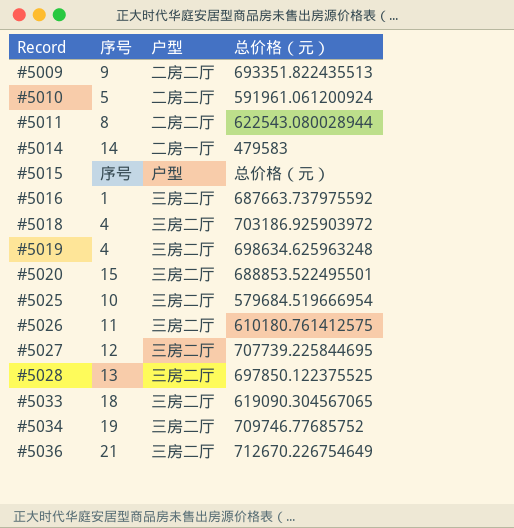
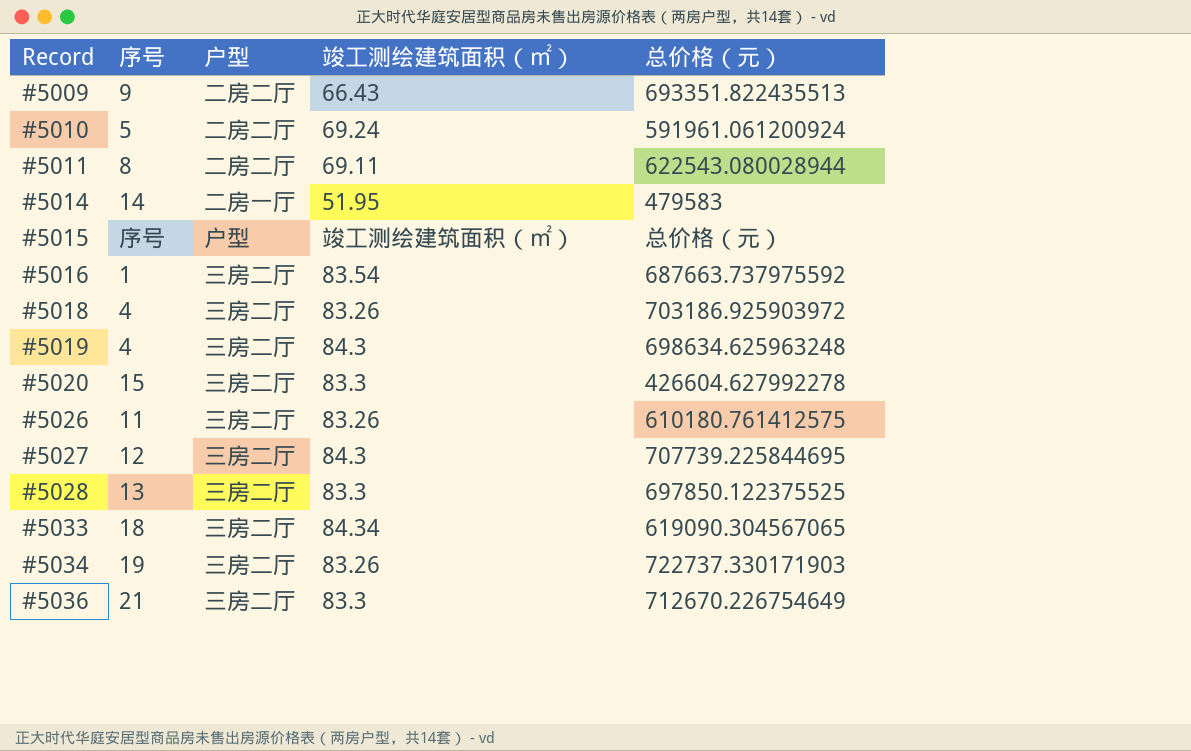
column 竣工测绘建筑面积（㎡） | position: none -> 4
row #5025: 10 | 三房二厅 | 579684.519666954 -> none
#5020 | 总价格（元）: 688853.522495501 -> 426604.627992278
#5034 | 总价格（元）: 709746.77685752 -> 722737.330171903

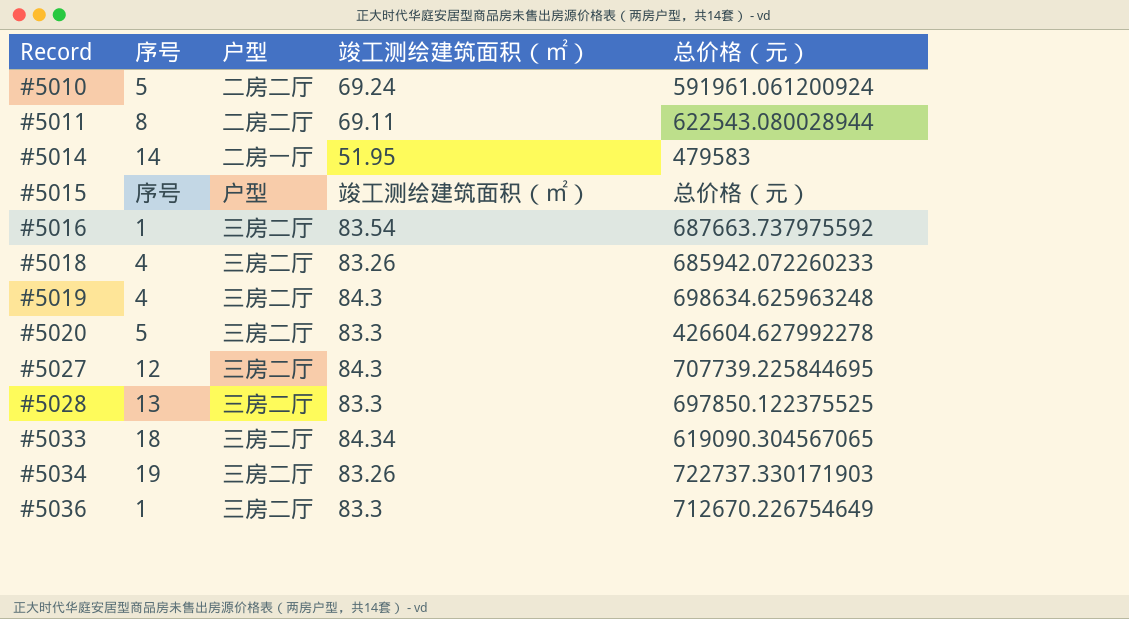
row #5009: 9 | 二房二厅 | 66.43 | 693351.822435513 -> none
row #5026: 11 | 三房二厅 | 83.26 | 610180.761412575 -> none
#5018 | 总价格（元）: 703186.925903972 -> 685942.072260233
#5020 | 序号: 15 -> 5
#5036 | 序号: 21 -> 1

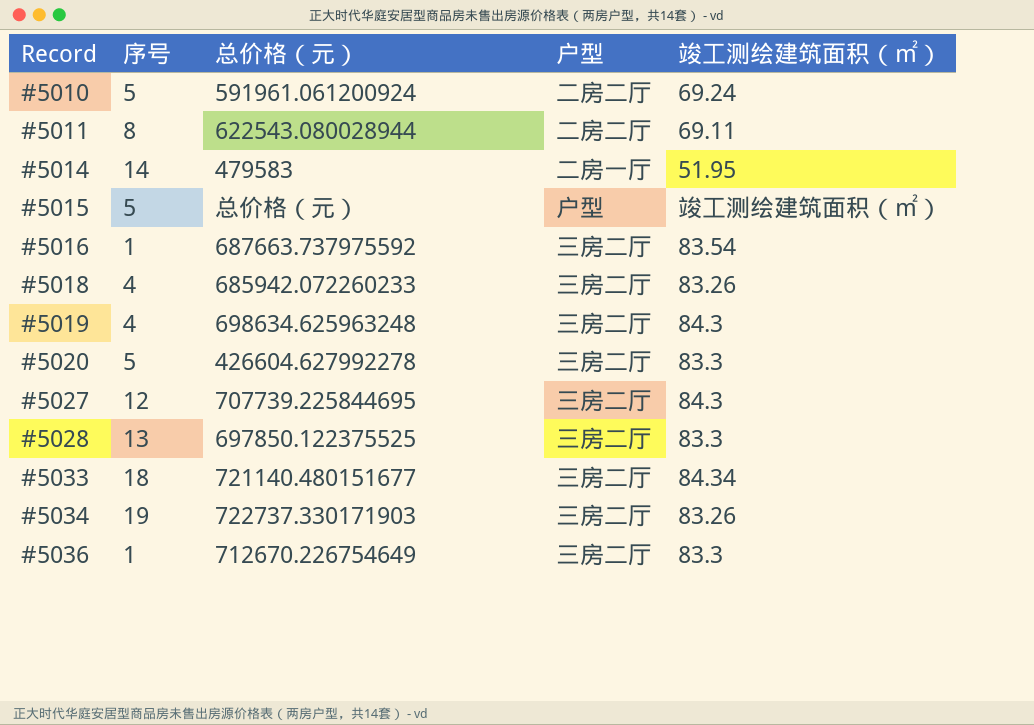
column 总价格（元） | position: 5 -> 3
#5015 | 序号: 序号 -> 5
#5033 | 总价格（元）: 619090.304567065 -> 721140.480151677

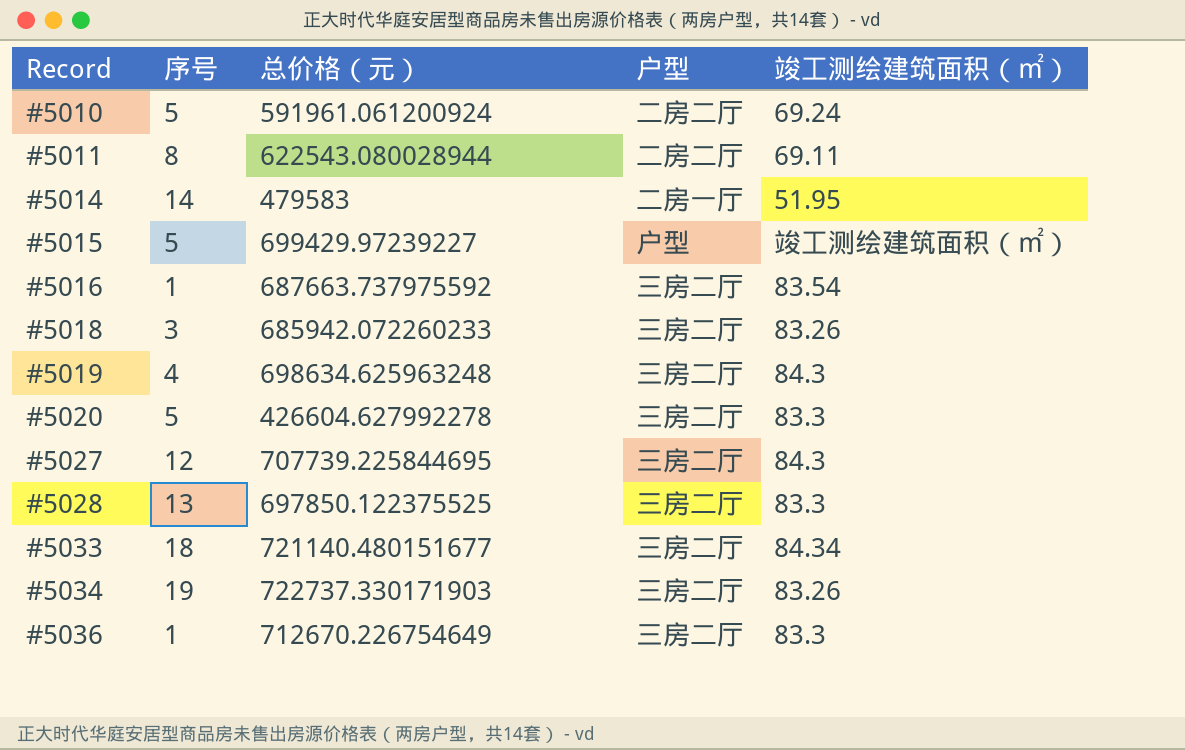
#5015 | 总价格（元）: 总价格（元） -> 699429.97239227
#5018 | 序号: 4 -> 3

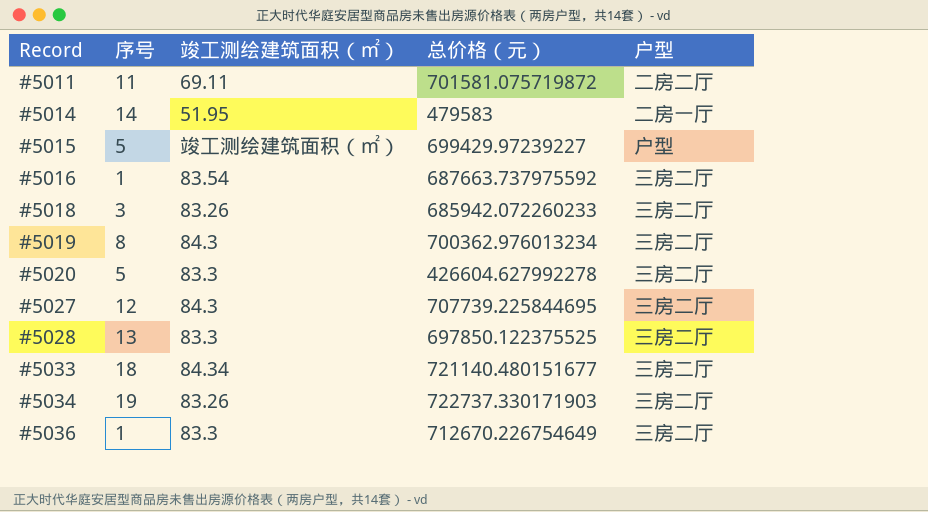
column 竣工测绘建筑面积（㎡） | position: 5 -> 3
row #5010: 5 | 591961.061200924 | 二房二厅 | 69.24 -> none
#5011 | 序号: 8 -> 11
#5011 | 总价格（元）: 622543.080028944 -> 701581.075719872
#5019 | 序号: 4 -> 8
#5019 | 总价格（元）: 698634.625963248 -> 700362.976013234

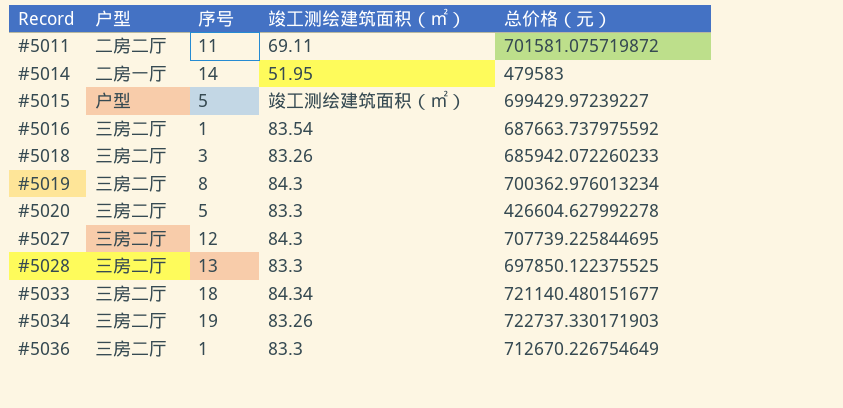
column 户型 | position: 5 -> 2

